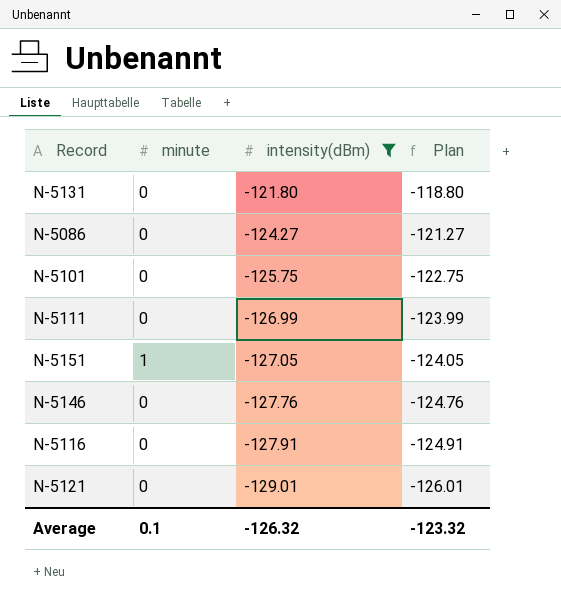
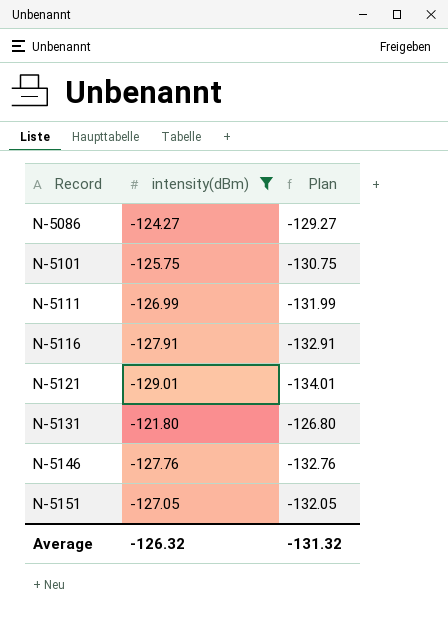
row order: intensity(dBm) descending -> Record ascending
column minute | position: 2 -> none
column Plan | formula: [intensity(dBm)] + 3 -> [intensity(dBm)] - 5
Average | Plan: -123.32 -> -131.32

